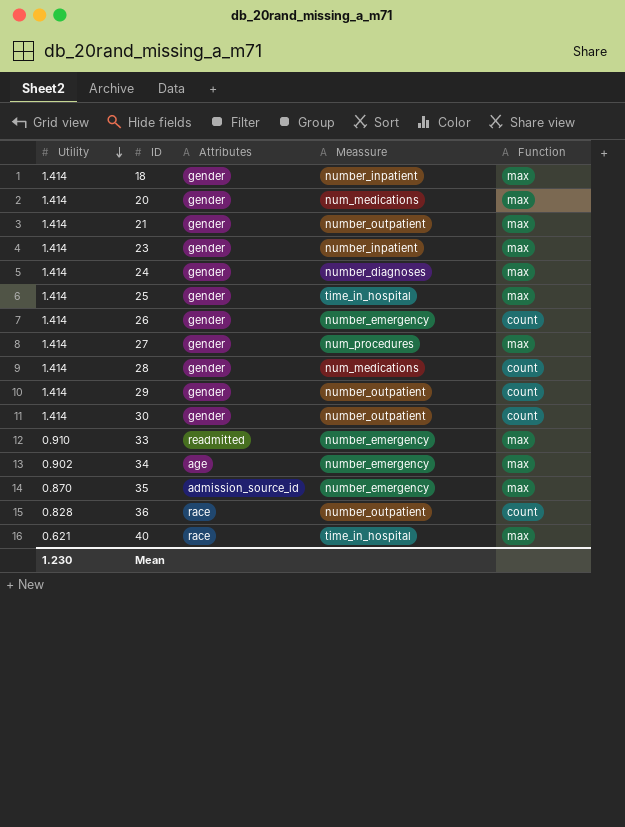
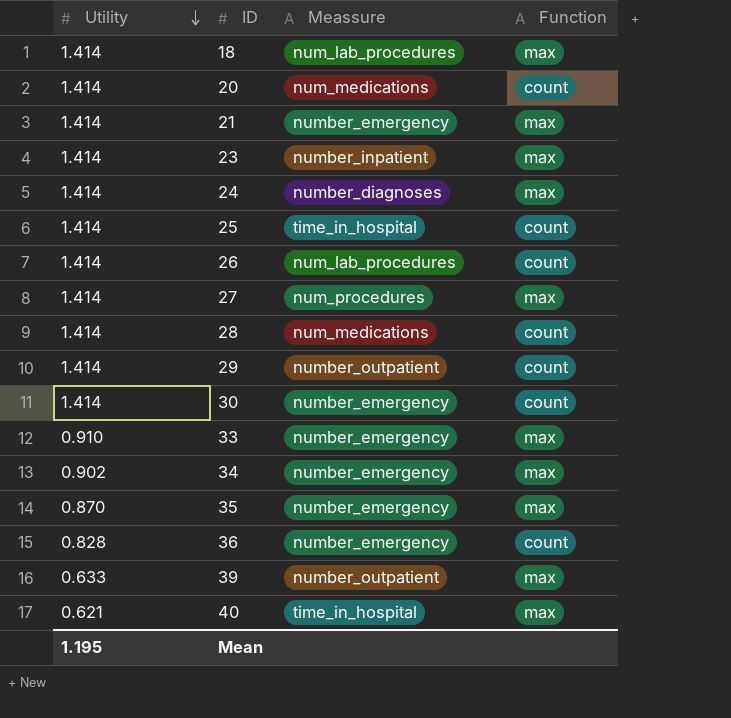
column Attributes | position: 3 -> none
18 | Meassure: number_inpatient -> num_lab_procedures
20 | Function: max -> count
21 | Meassure: number_outpatient -> number_emergency
25 | Function: max -> count
26 | Meassure: number_emergency -> num_lab_procedures
30 | Meassure: number_outpatient -> number_emergency
36 | Meassure: number_outpatient -> number_emergency
row 39: none -> 0.633 | number_outpatient | max
Mean | Utility: 1.230 -> 1.195

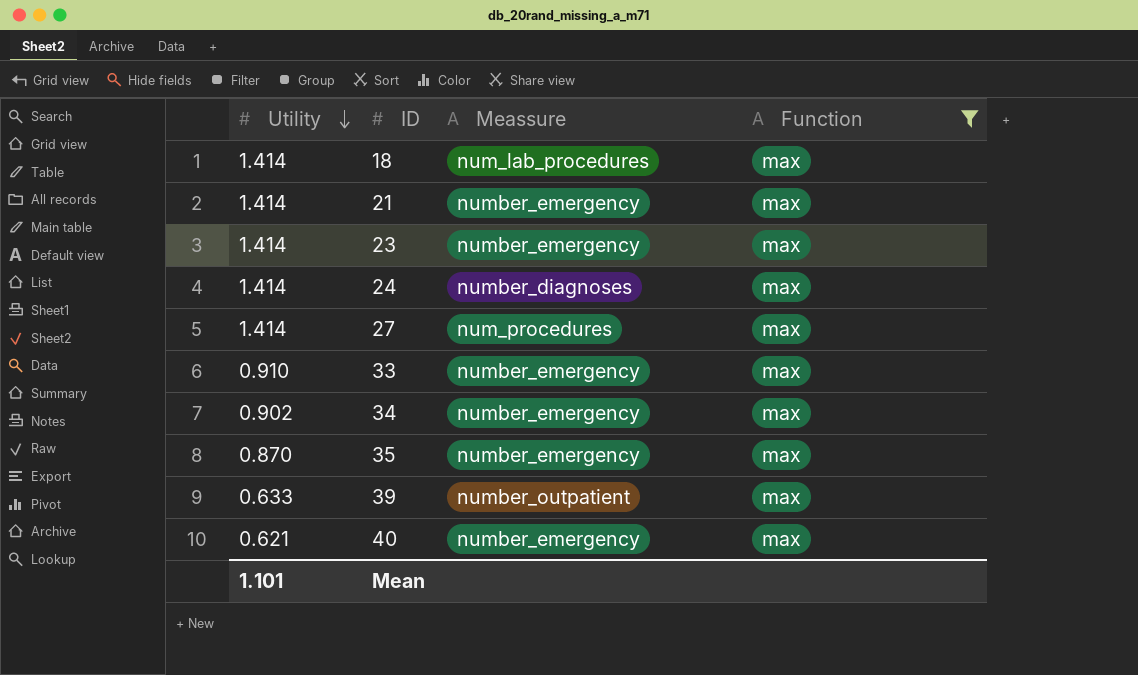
filter: none -> Function = max
23 | Meassure: number_inpatient -> number_emergency
40 | Meassure: time_in_hospital -> number_emergency
Mean | Utility: 1.195 -> 1.101

